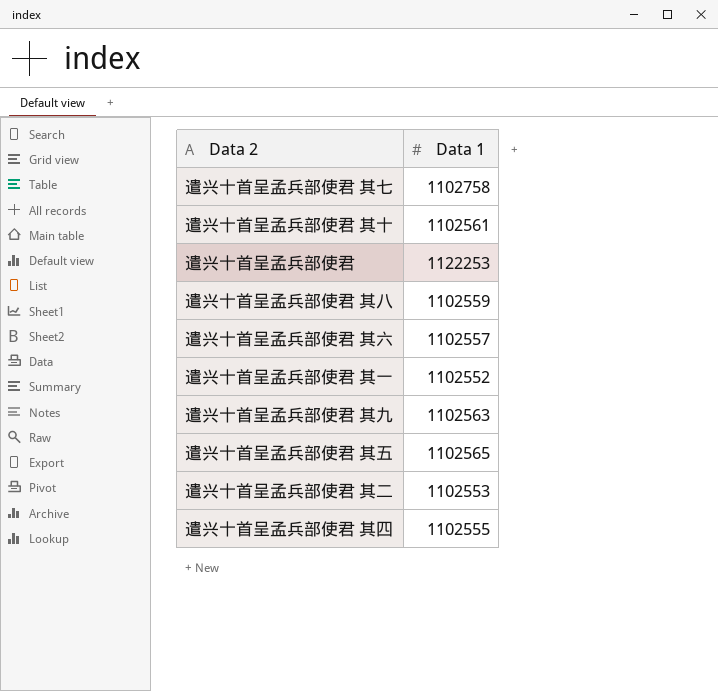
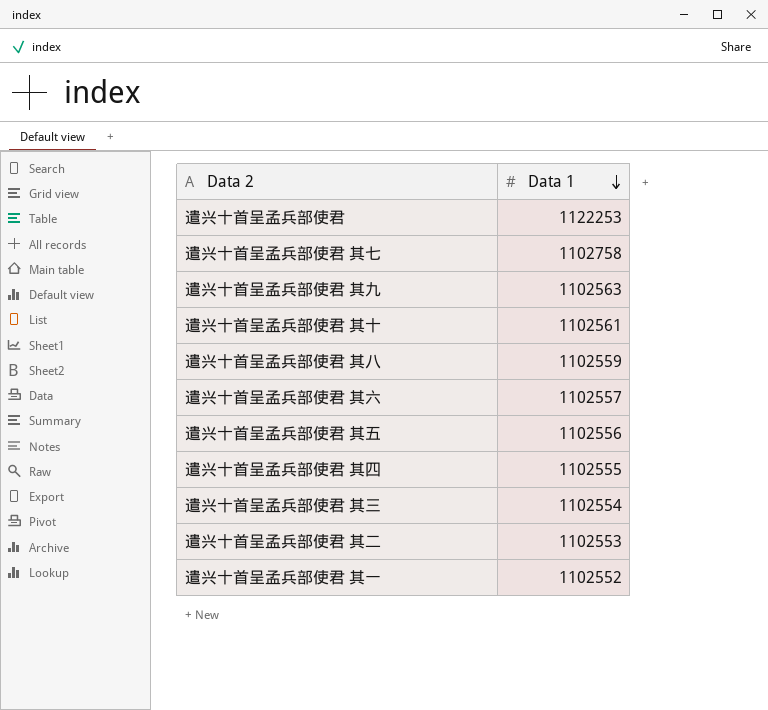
row order: none -> Data 1 descending
遣兴十首呈孟兵部使君 其五 | Data 1: 1102565 -> 1102556
row 遣兴十首呈孟兵部使君 其三: none -> 1102554

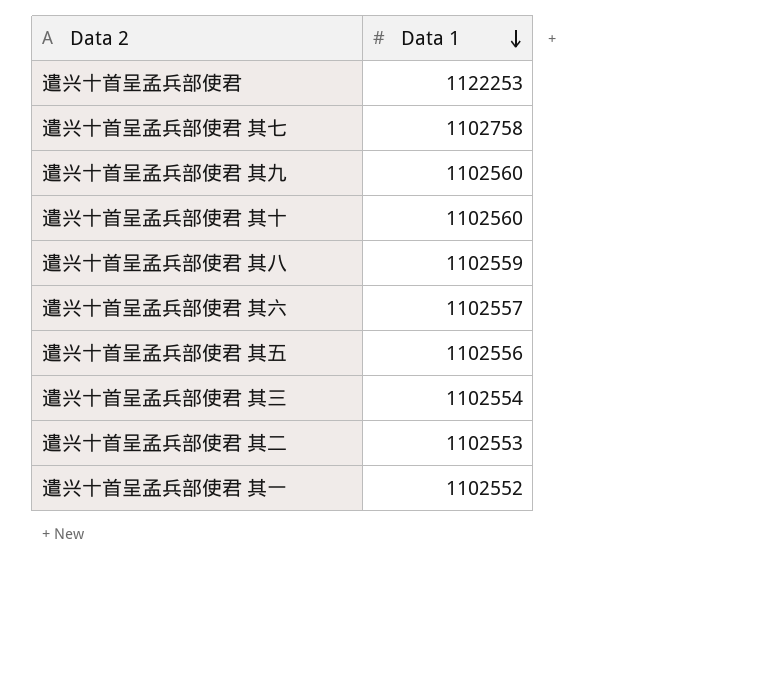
row 遣兴十首呈孟兵部使君 其四: 1102555 -> none
遣兴十首呈孟兵部使君 其九 | Data 1: 1102563 -> 1102560
遣兴十首呈孟兵部使君 其十 | Data 1: 1102561 -> 1102560

